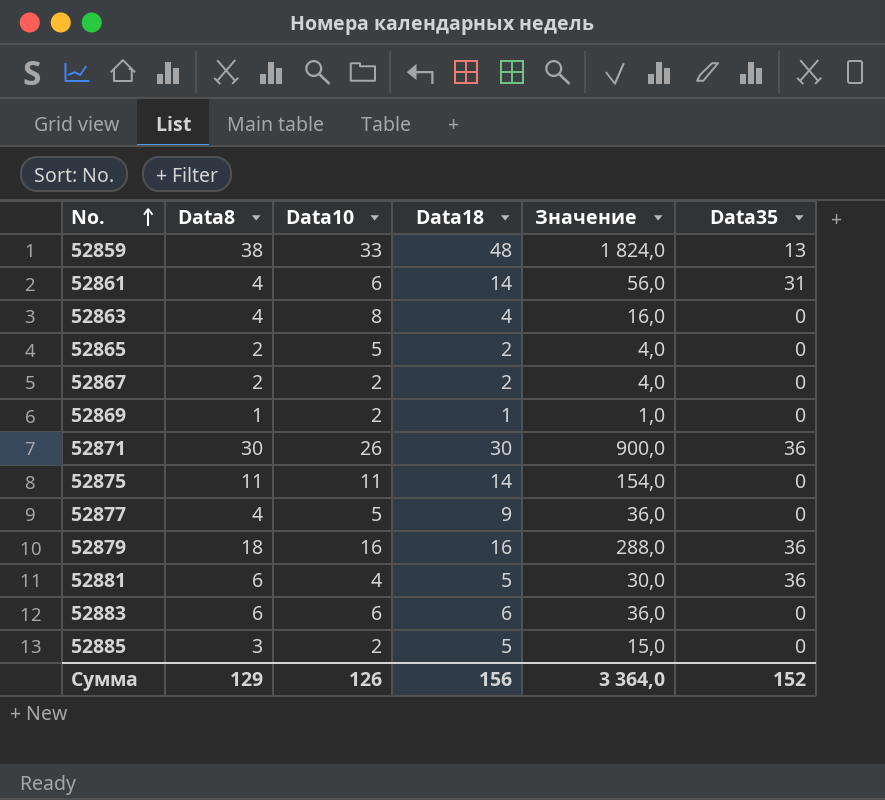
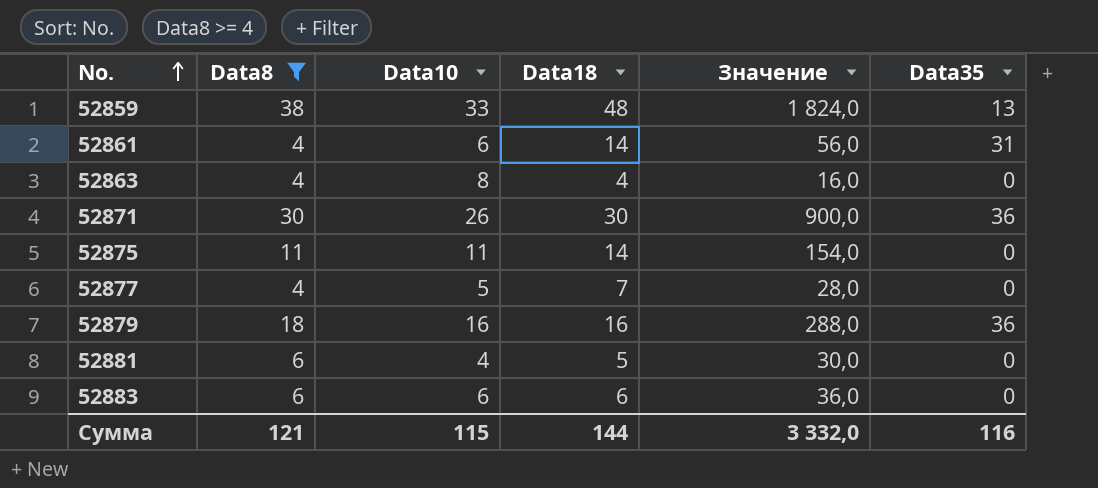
filter: none -> Data8 >= 4
52877 | Data18: 9 -> 7
52877 | Значение: 36,0 -> 28,0
52881 | Data35: 36 -> 0
Сумма | Data8: 129 -> 121
Сумма | Data10: 126 -> 115
Сумма | Data18: 156 -> 144
Сумма | Значение: 3 364,0 -> 3 332,0
Сумма | Data35: 152 -> 116

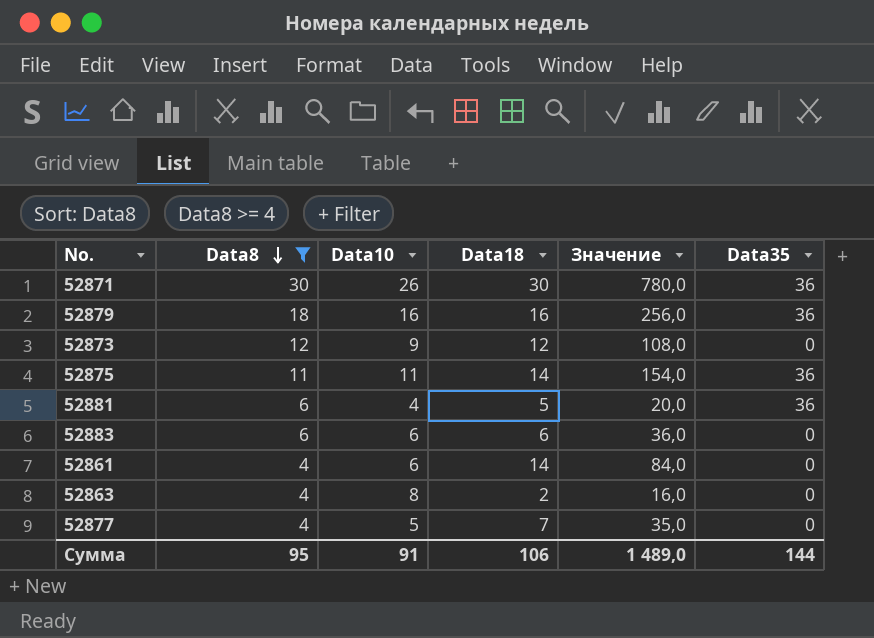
row order: No. ascending -> Data8 descending
column Значение | formula: [Data8] * [Data18] -> [Data10] * [Data18]
row 52859: 38 | 33 | 48 | 1 824,0 | 13 -> none
row 52873: none -> 12 | 9 | 12 | 108,0 | 0
52875 | Data35: 0 -> 36
52881 | Data35: 0 -> 36
52861 | Data35: 31 -> 0
52863 | Data18: 4 -> 2
Сумма | Data8: 121 -> 95
Сумма | Data10: 115 -> 91
Сумма | Data18: 144 -> 106
Сумма | Значение: 3 332,0 -> 1 489,0
Сумма | Data35: 116 -> 144

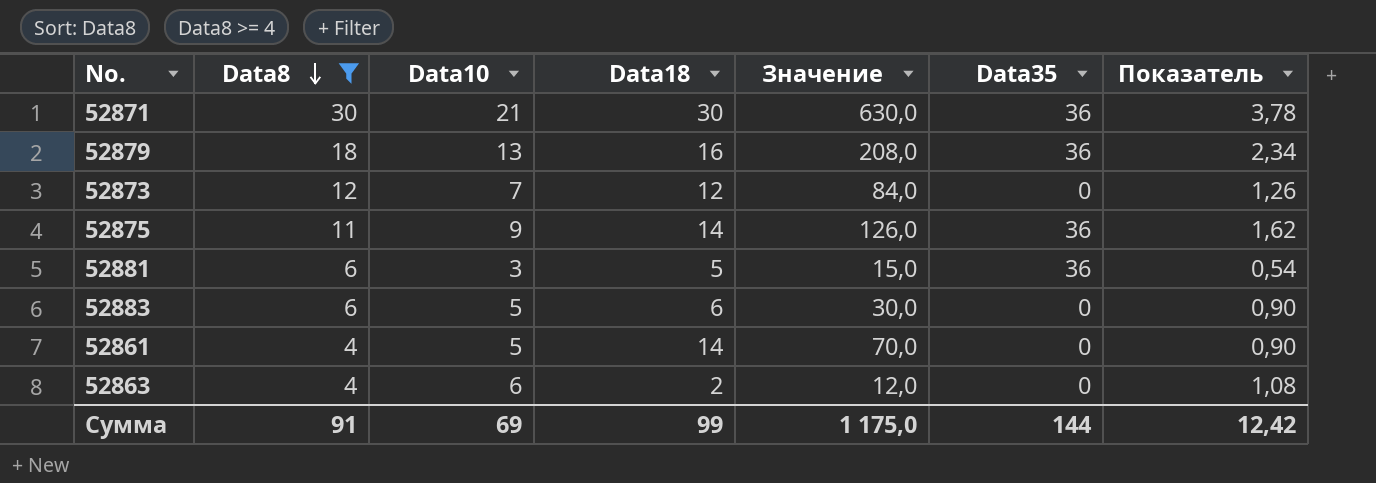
column Показатель | formula: none -> [Data10] * 0,18
row 52877: 4 | 5 | 7 | 35,0 | 0 -> none
52871 | Data10: 26 -> 21
52871 | Значение: 780,0 -> 630,0
52879 | Data10: 16 -> 13
52879 | Значение: 256,0 -> 208,0
52873 | Data10: 9 -> 7
52873 | Значение: 108,0 -> 84,0
52875 | Data10: 11 -> 9
52875 | Значение: 154,0 -> 126,0
52881 | Data10: 4 -> 3
52881 | Значение: 20,0 -> 15,0
52883 | Data10: 6 -> 5
52883 | Значение: 36,0 -> 30,0
52861 | Data10: 6 -> 5
52861 | Значение: 84,0 -> 70,0
52863 | Data10: 8 -> 6
52863 | Значение: 16,0 -> 12,0
Сумма | Data8: 95 -> 91
Сумма | Data10: 91 -> 69
Сумма | Data18: 106 -> 99
Сумма | Значение: 1 489,0 -> 1 175,0

